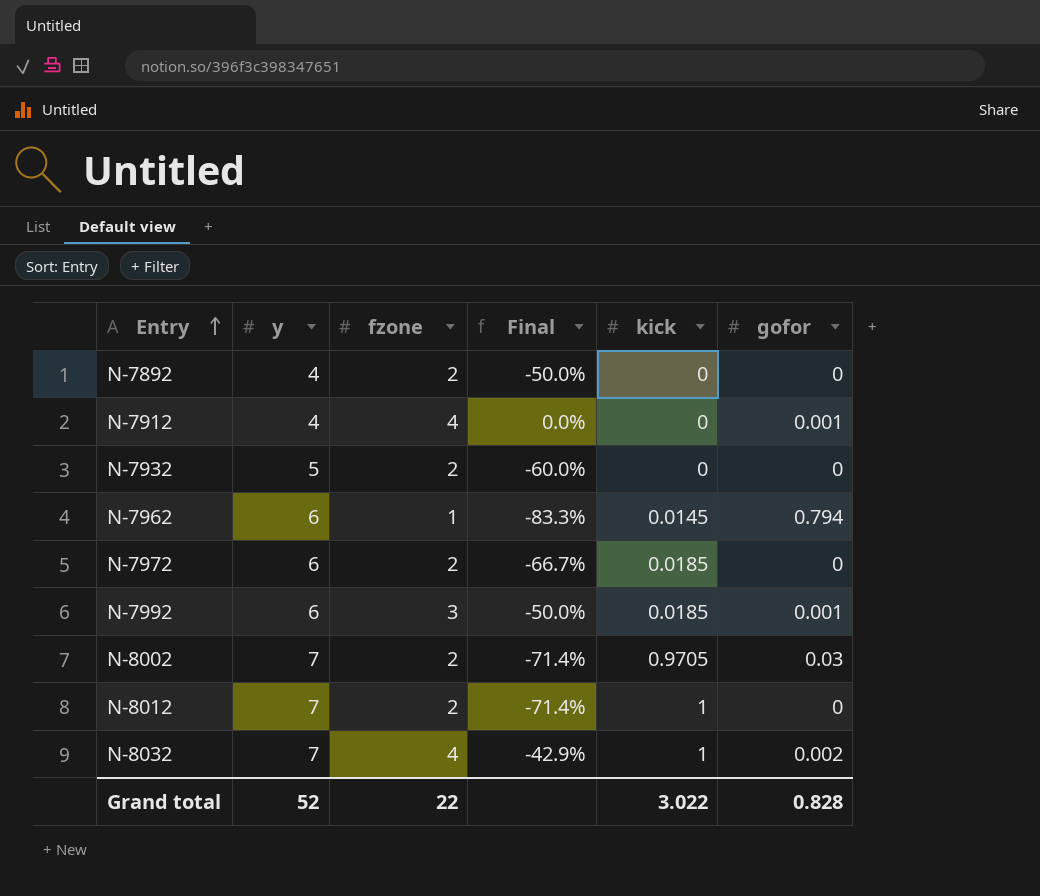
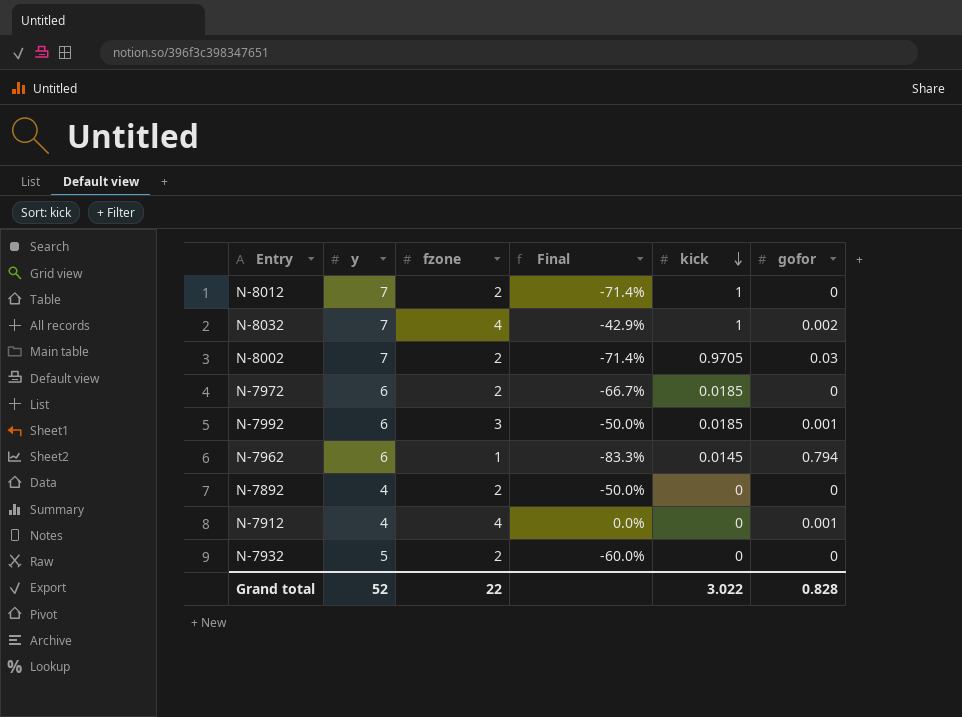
row order: Entry ascending -> kick descending

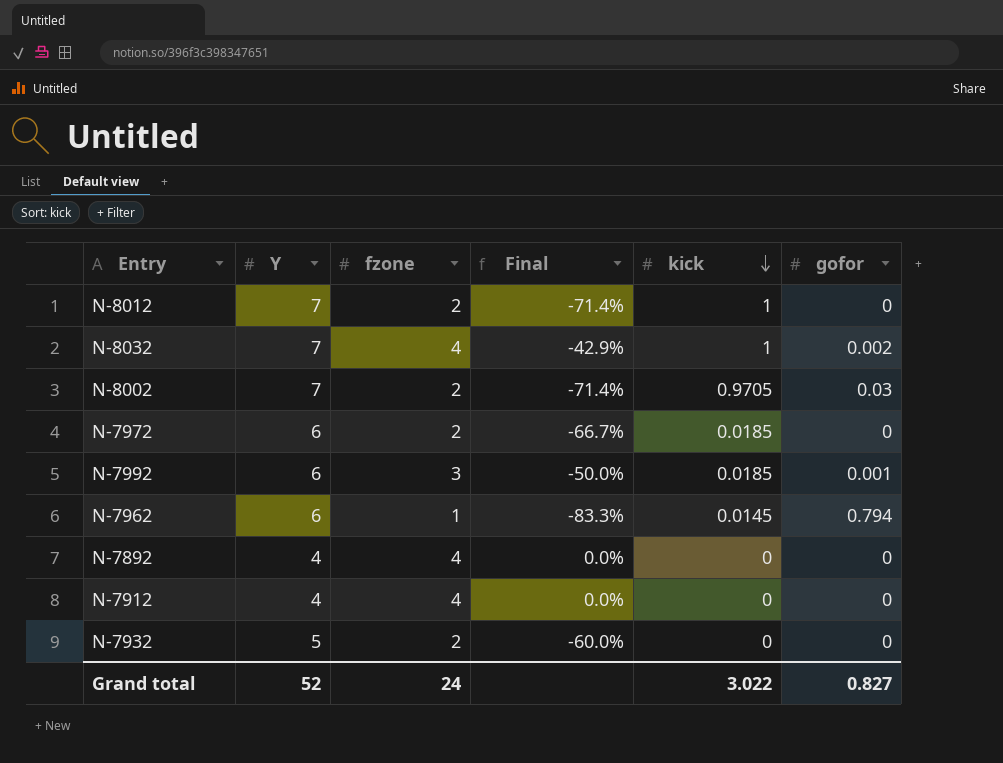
column name: y -> Y
N-7892 | fzone: 2 -> 4
N-7892 | Final: -50.0% -> 0.0%
N-7912 | gofor: 0.001 -> 0
Grand total | fzone: 22 -> 24
Grand total | gofor: 0.828 -> 0.827

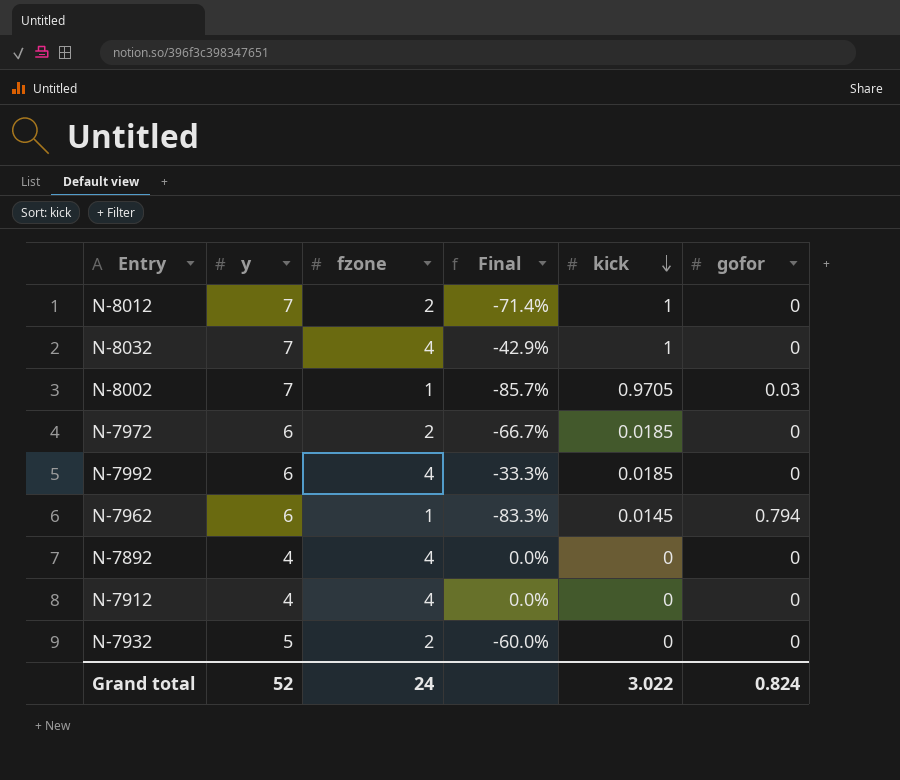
column name: Y -> y
N-8032 | gofor: 0.002 -> 0
N-8002 | fzone: 2 -> 1
N-8002 | Final: -71.4% -> -85.7%
N-7992 | fzone: 3 -> 4
N-7992 | Final: -50.0% -> -33.3%
N-7992 | gofor: 0.001 -> 0
Grand total | gofor: 0.827 -> 0.824

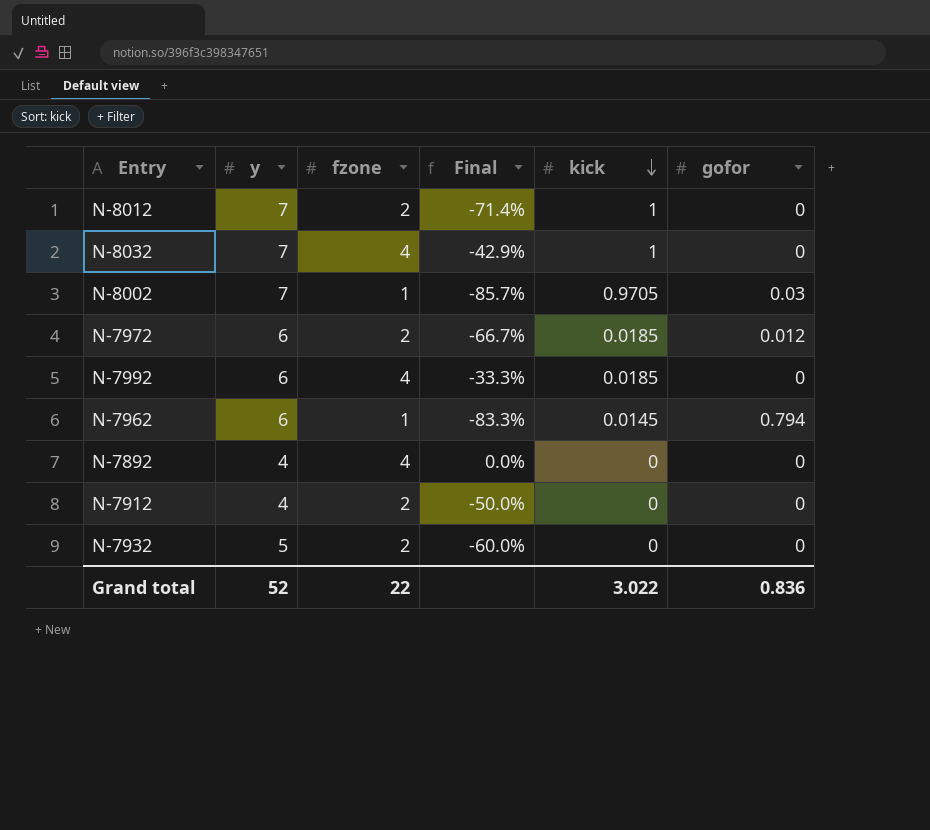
N-7972 | gofor: 0 -> 0.012
N-7912 | fzone: 4 -> 2
N-7912 | Final: 0.0% -> -50.0%
Grand total | fzone: 24 -> 22
Grand total | gofor: 0.824 -> 0.836

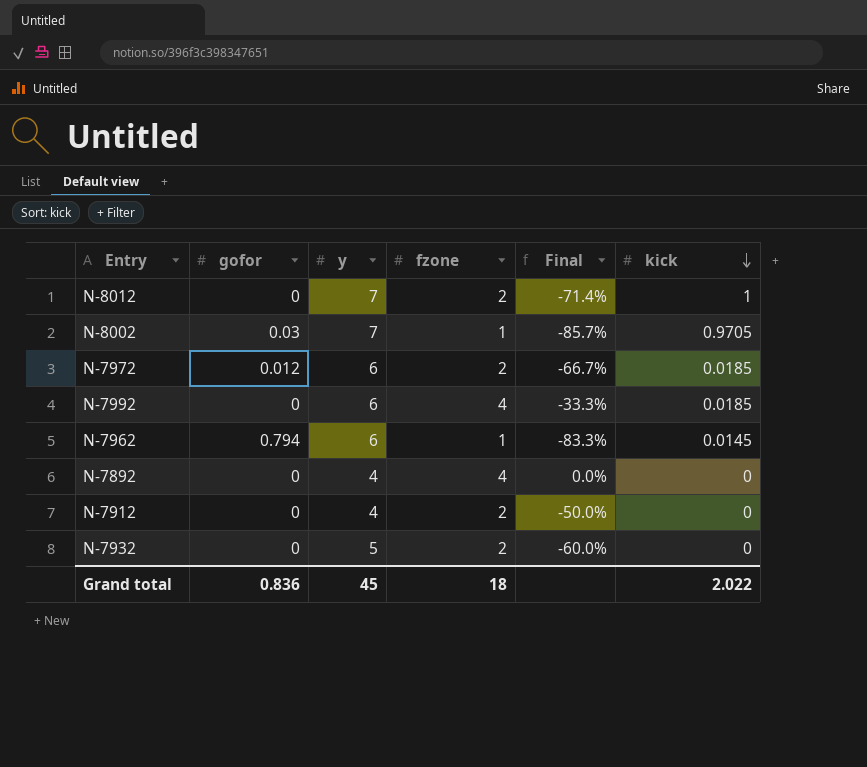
column gofor | position: 6 -> 2
row N-8032: 7 | 4 | -42.9% | 1 | 0 -> none
Grand total | y: 52 -> 45
Grand total | fzone: 22 -> 18
Grand total | kick: 3.022 -> 2.022

